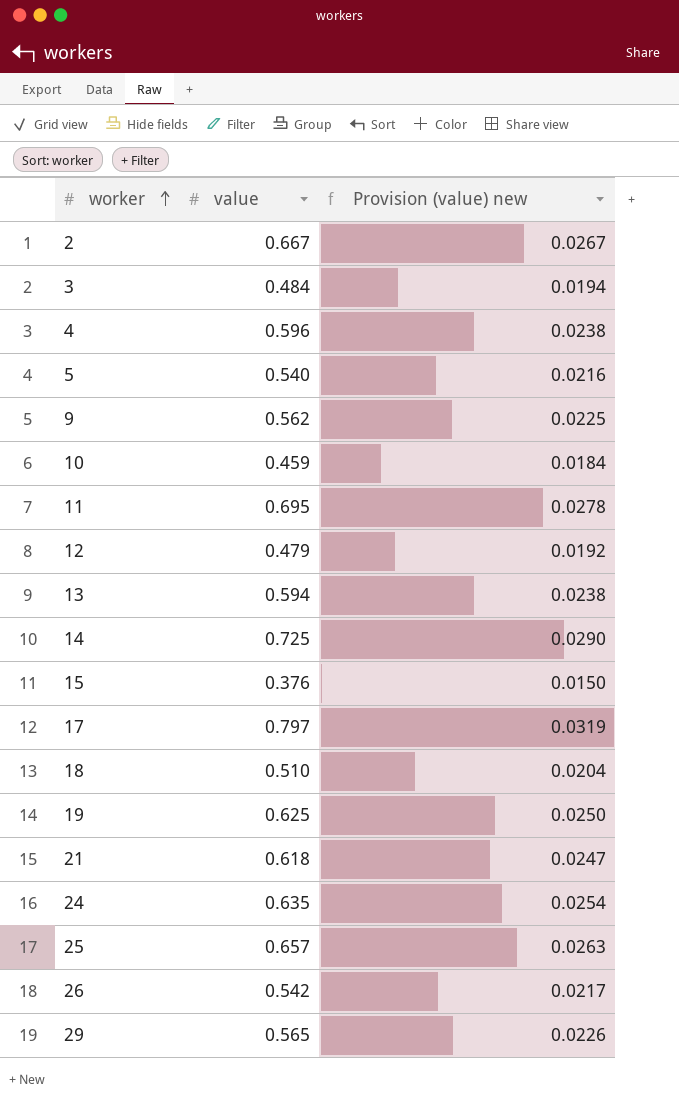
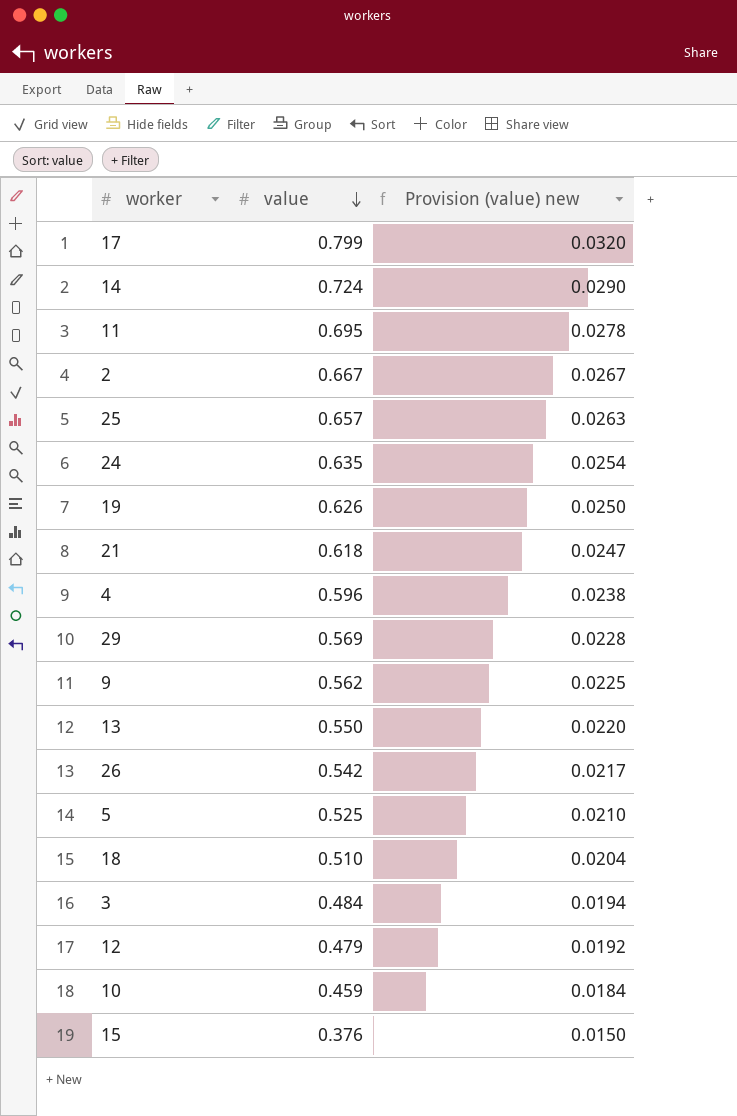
row order: worker ascending -> value descending
17 | value: 0.797 -> 0.799
17 | Provision (value) new: 0.0319 -> 0.0320
14 | value: 0.725 -> 0.724
19 | value: 0.625 -> 0.626
29 | value: 0.565 -> 0.569
29 | Provision (value) new: 0.0226 -> 0.0228
13 | value: 0.594 -> 0.550
13 | Provision (value) new: 0.0238 -> 0.0220
5 | value: 0.540 -> 0.525
5 | Provision (value) new: 0.0216 -> 0.0210

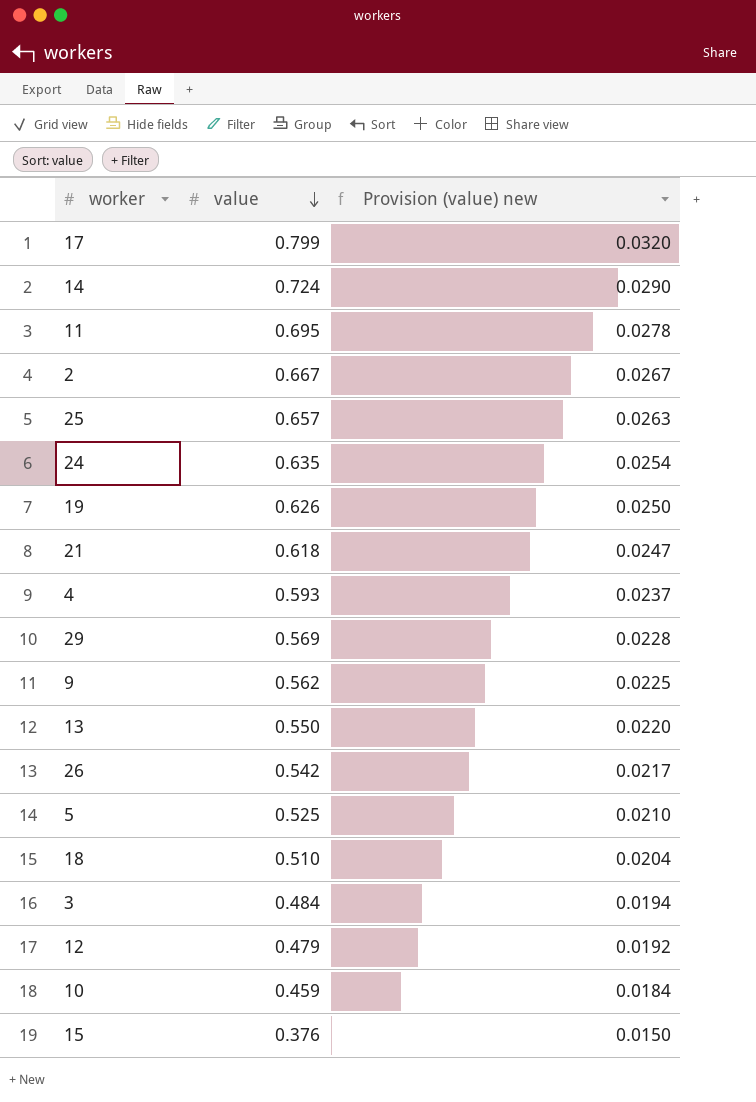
4 | value: 0.596 -> 0.593
4 | Provision (value) new: 0.0238 -> 0.0237

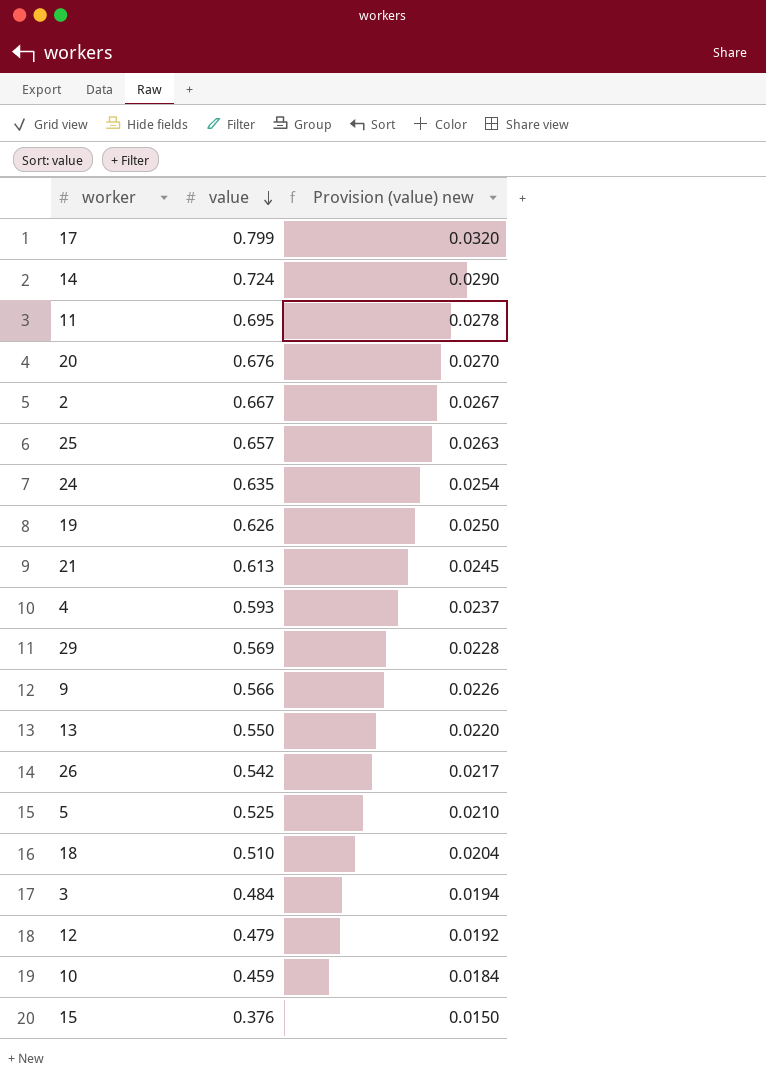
row 20: none -> 0.676 | 0.0270
21 | value: 0.618 -> 0.613
21 | Provision (value) new: 0.0247 -> 0.0245
9 | value: 0.562 -> 0.566
9 | Provision (value) new: 0.0225 -> 0.0226

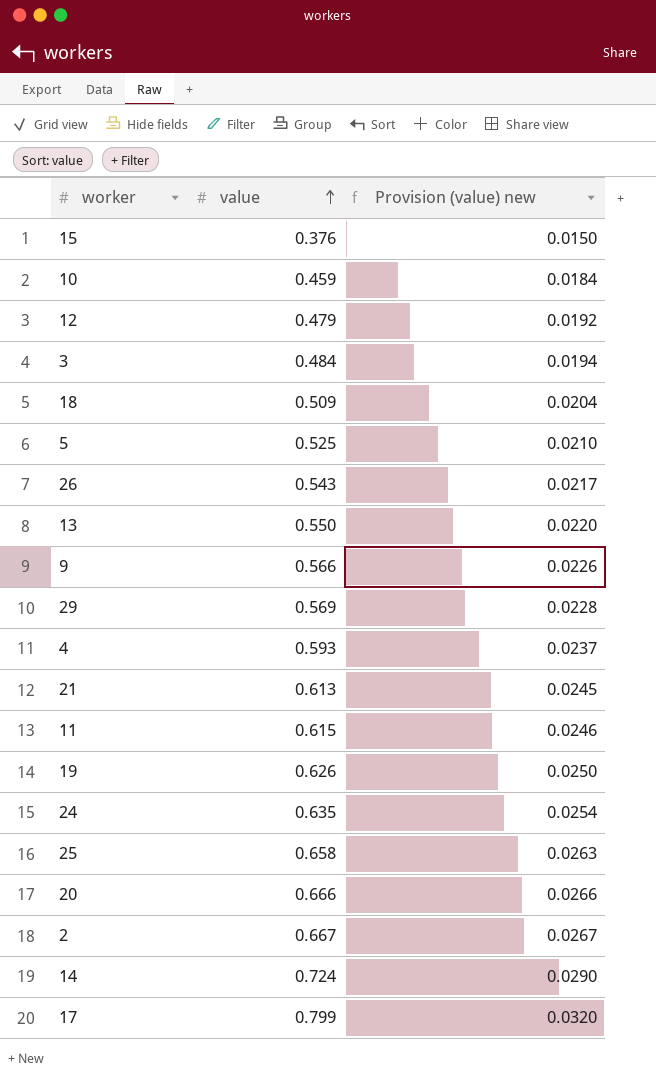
row order: value descending -> value ascending
18 | value: 0.510 -> 0.509
26 | value: 0.542 -> 0.543
11 | value: 0.695 -> 0.615
11 | Provision (value) new: 0.0278 -> 0.0246
25 | value: 0.657 -> 0.658
20 | value: 0.676 -> 0.666
20 | Provision (value) new: 0.0270 -> 0.0266

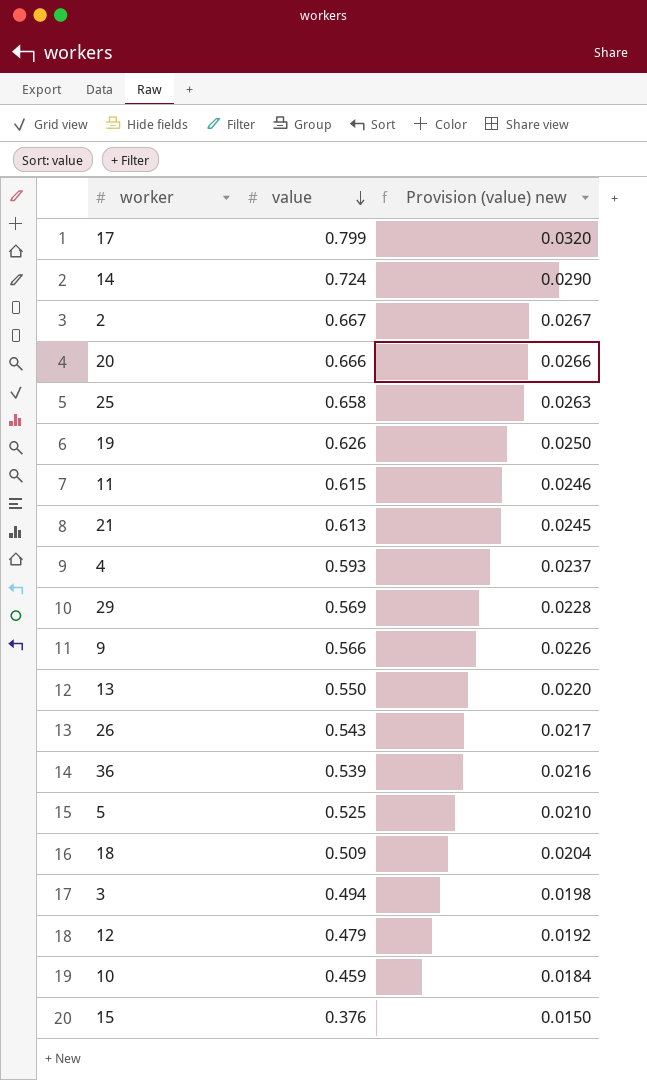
row order: value ascending -> value descending
row 24: 0.635 | 0.0254 -> none
row 36: none -> 0.539 | 0.0216
3 | value: 0.484 -> 0.494
3 | Provision (value) new: 0.0194 -> 0.0198

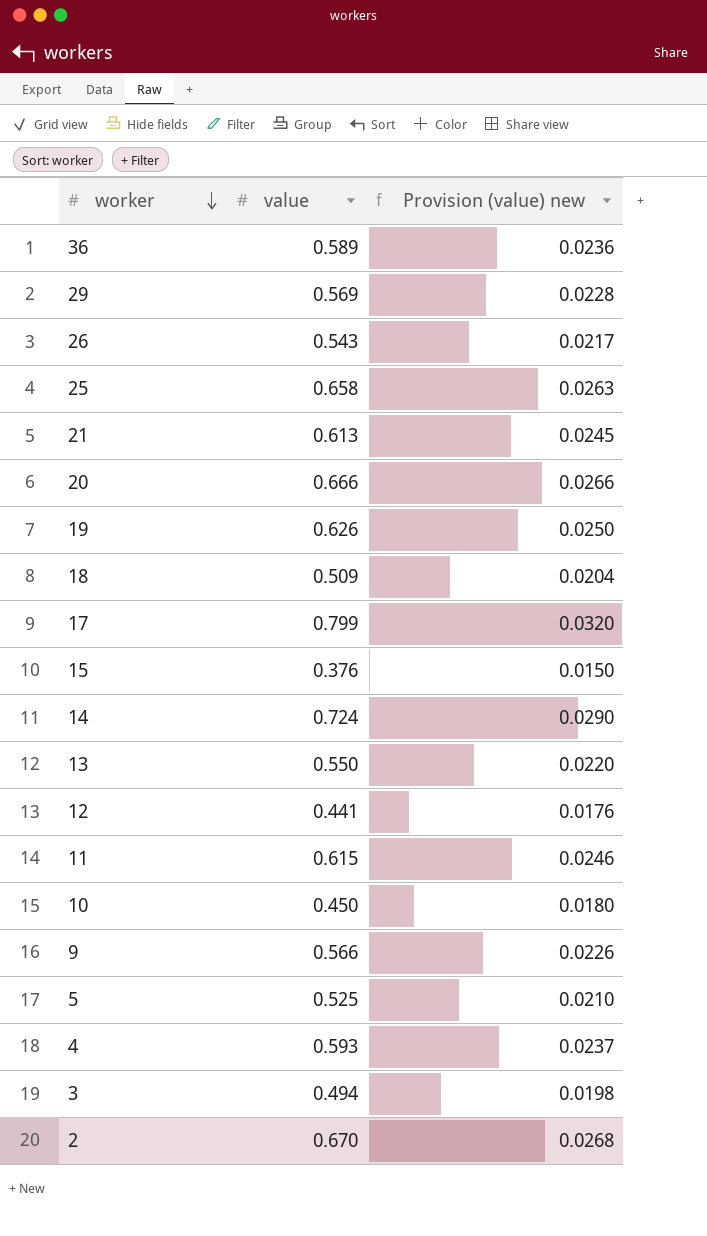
row order: value descending -> worker descending
36 | value: 0.539 -> 0.589
36 | Provision (value) new: 0.0216 -> 0.0236
12 | value: 0.479 -> 0.441
12 | Provision (value) new: 0.0192 -> 0.0176
10 | value: 0.459 -> 0.450
10 | Provision (value) new: 0.0184 -> 0.0180
2 | value: 0.667 -> 0.670
2 | Provision (value) new: 0.0267 -> 0.0268

